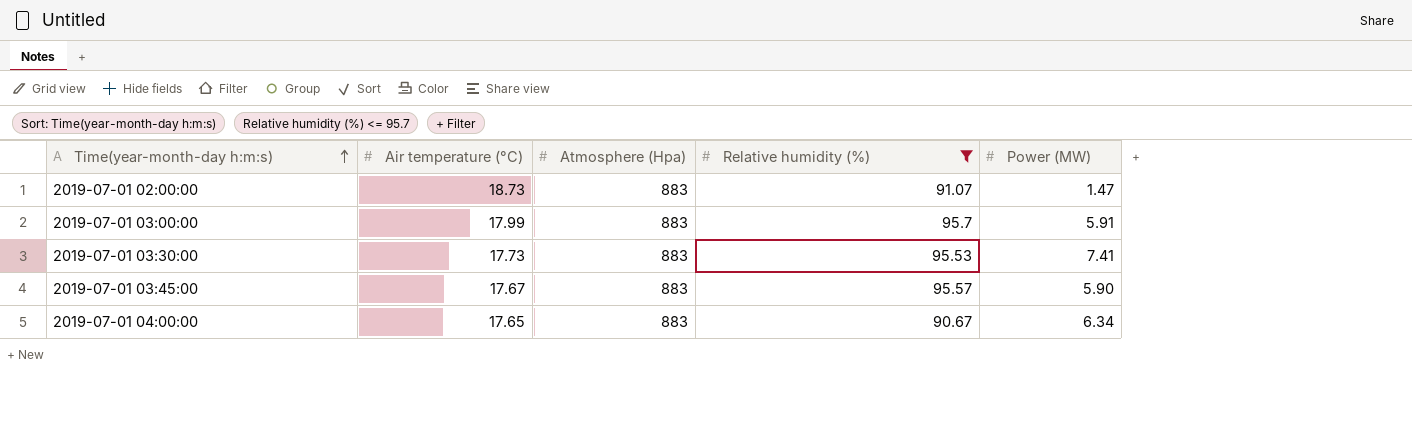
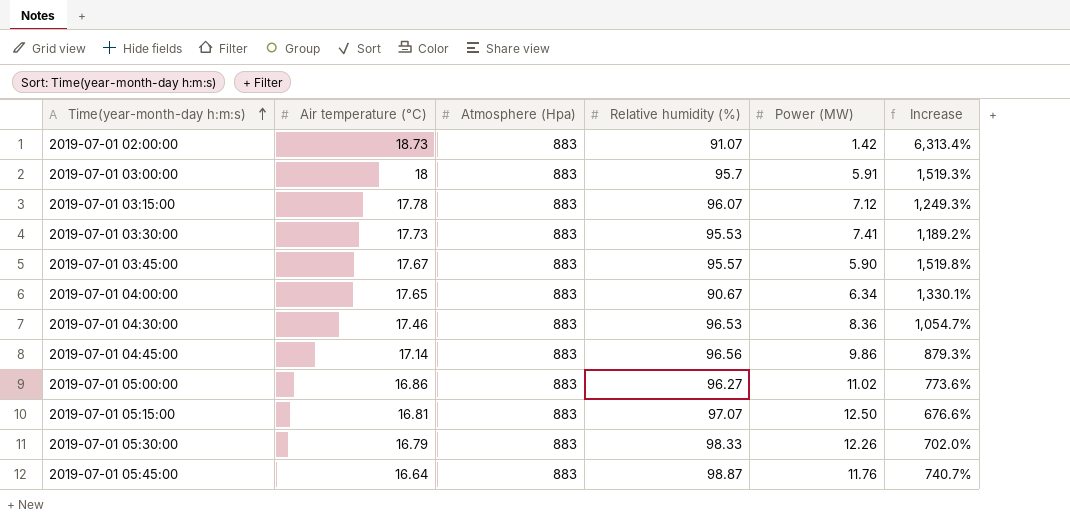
filter: Relative humidity (%) <= 95.7 -> none
column Increase | formula: none -> ([Relative humidity (%)] - [Power (MW)]) / [Power (MW)]
2019-07-01 02:00:00 | Power (MW): 1.47 -> 1.42
2019-07-01 03:00:00 | Air temperature (°C): 17.99 -> 18

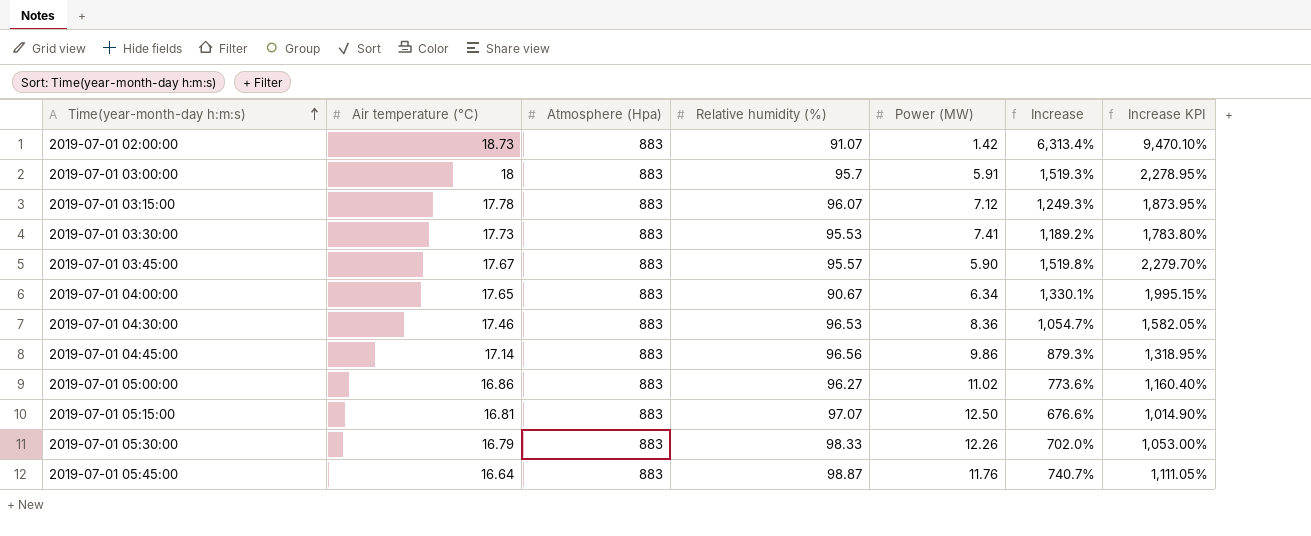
column Increase KPI | formula: none -> [Increase] * 1.5

